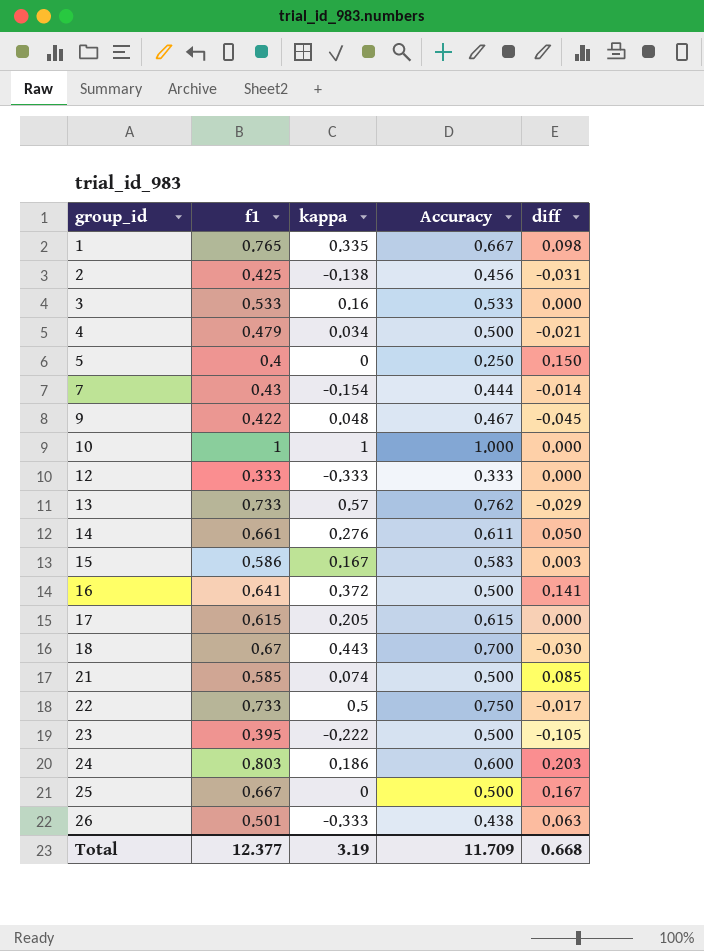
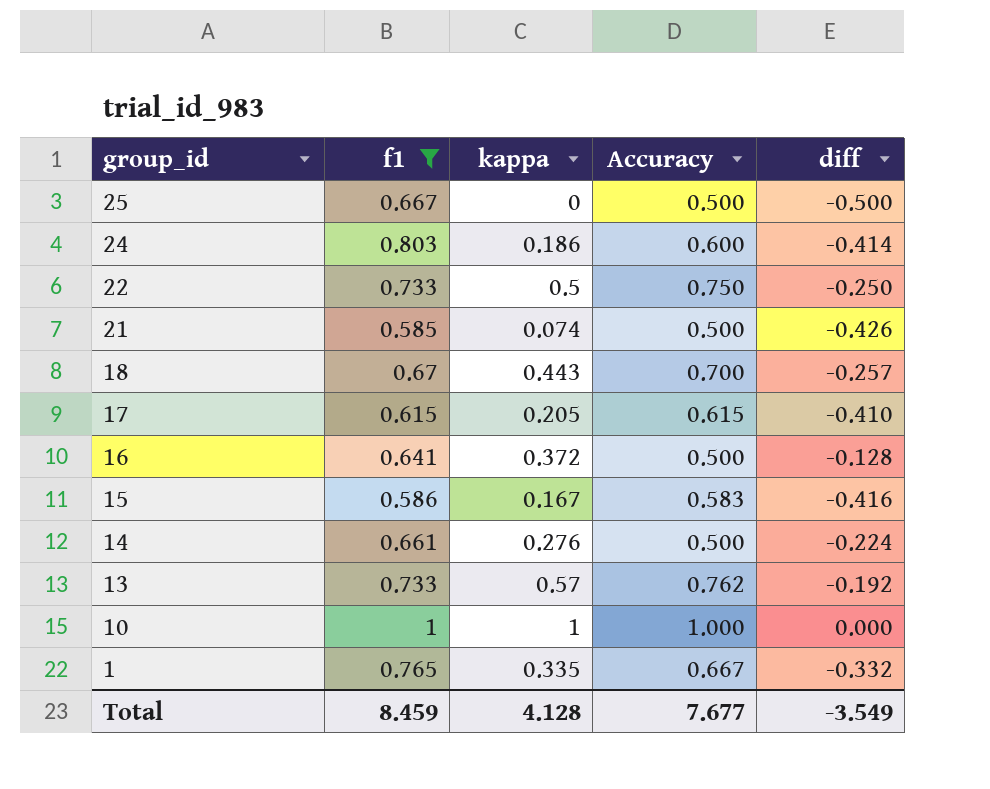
filter: none -> f1 >= 0.585
row order: group_id ascending -> group_id descending
column diff | formula: [f1] - [Accuracy] -> [kappa] - [Accuracy]
14 | Accuracy: 0.611 -> 0.500
Total | f1: 12.377 -> 8.459
Total | kappa: 3.19 -> 4.128
Total | Accuracy: 11.709 -> 7.677
Total | diff: 0.668 -> -3.549

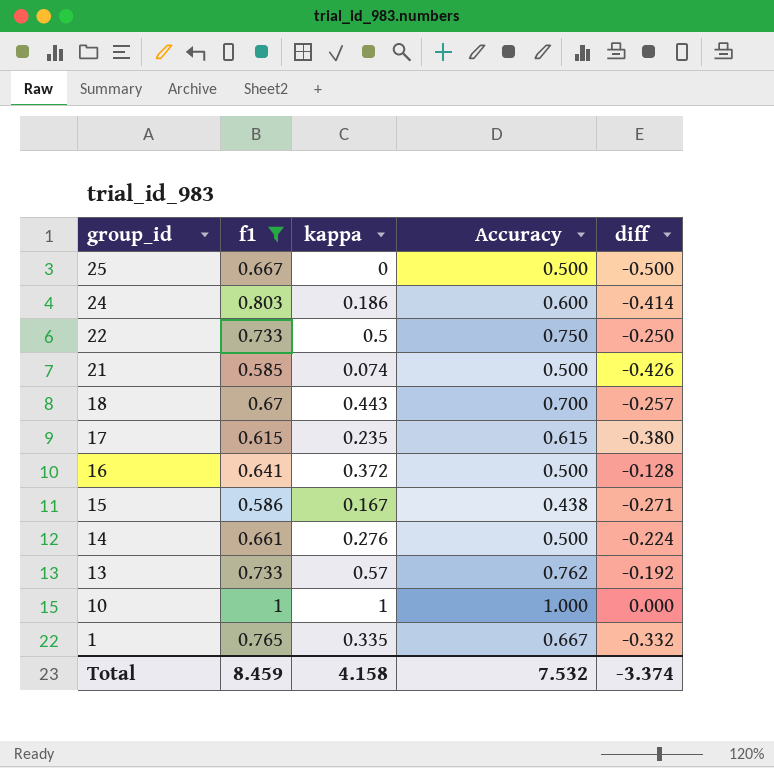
17 | kappa: 0.205 -> 0.235
17 | diff: -0.410 -> -0.380
15 | Accuracy: 0.583 -> 0.438
15 | diff: -0.416 -> -0.271
Total | kappa: 4.128 -> 4.158
Total | Accuracy: 7.677 -> 7.532
Total | diff: -3.549 -> -3.374

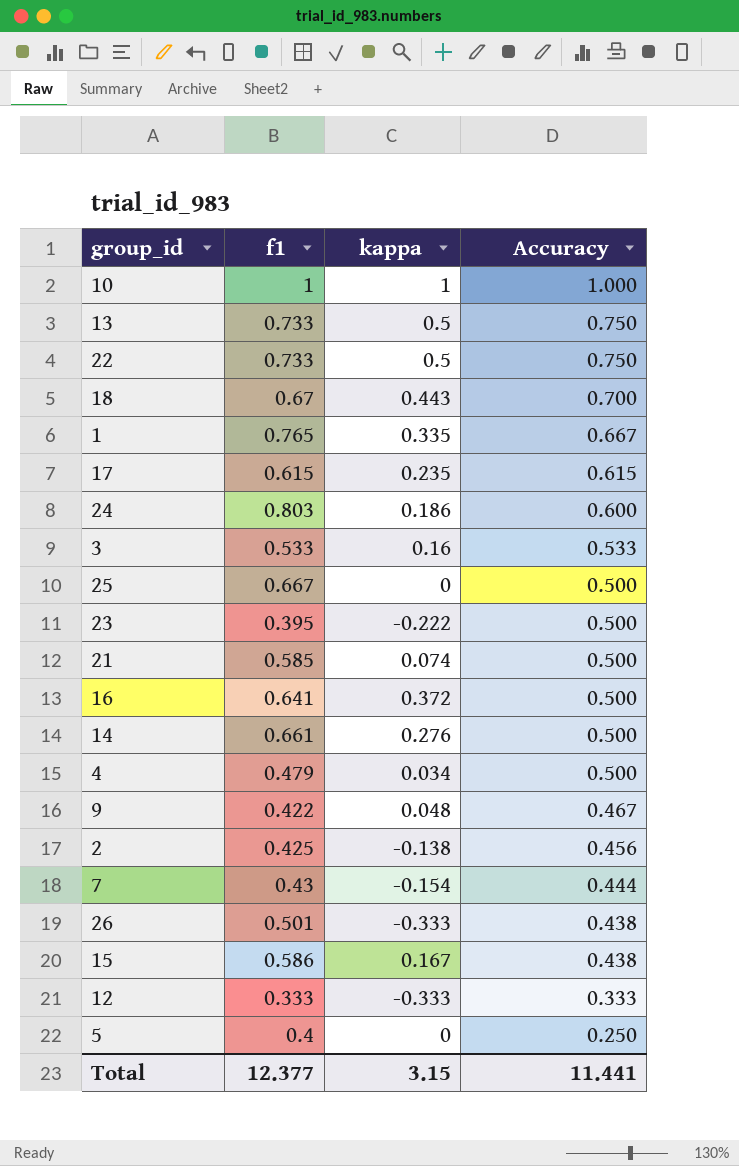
filter: f1 >= 0.585 -> none
row order: group_id descending -> Accuracy descending
column diff | formula: [kappa] - [Accuracy] -> none
13 | kappa: 0.57 -> 0.5
13 | Accuracy: 0.762 -> 0.750
Total | f1: 8.459 -> 12.377
Total | kappa: 4.158 -> 3.15
Total | Accuracy: 7.532 -> 11.441

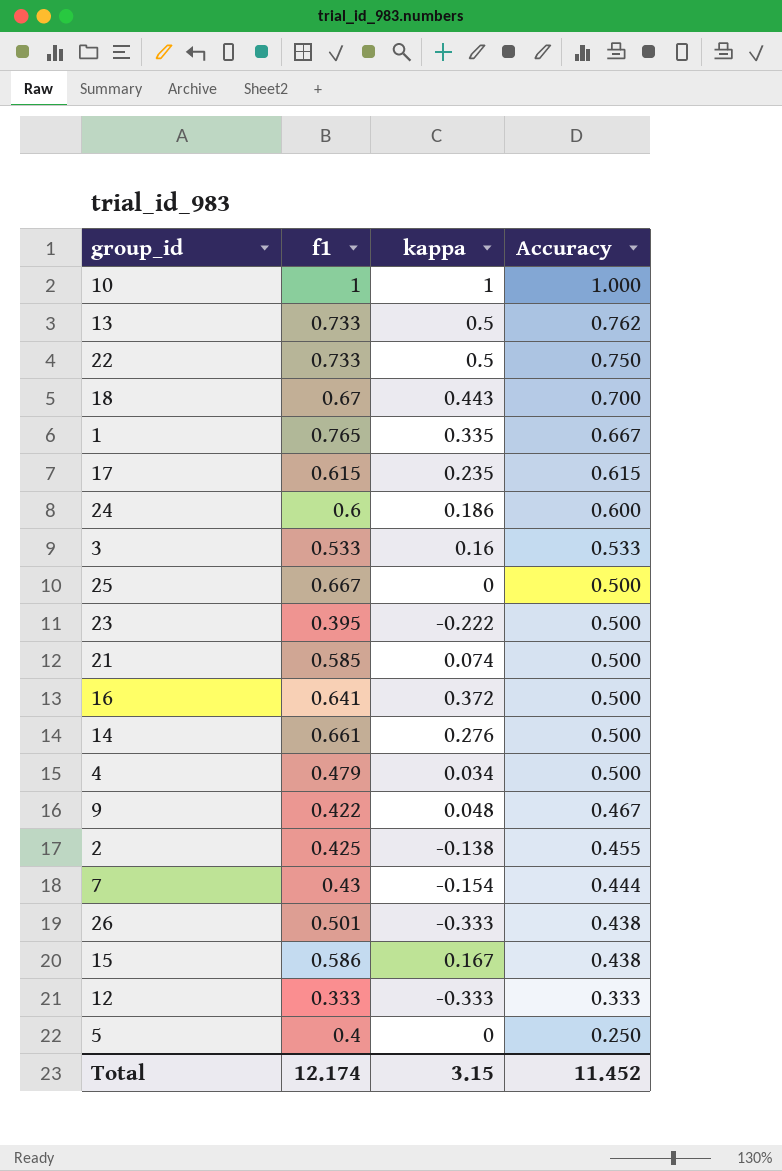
13 | Accuracy: 0.750 -> 0.762
24 | f1: 0.803 -> 0.6
2 | Accuracy: 0.456 -> 0.455
Total | f1: 12.377 -> 12.174
Total | Accuracy: 11.441 -> 11.452

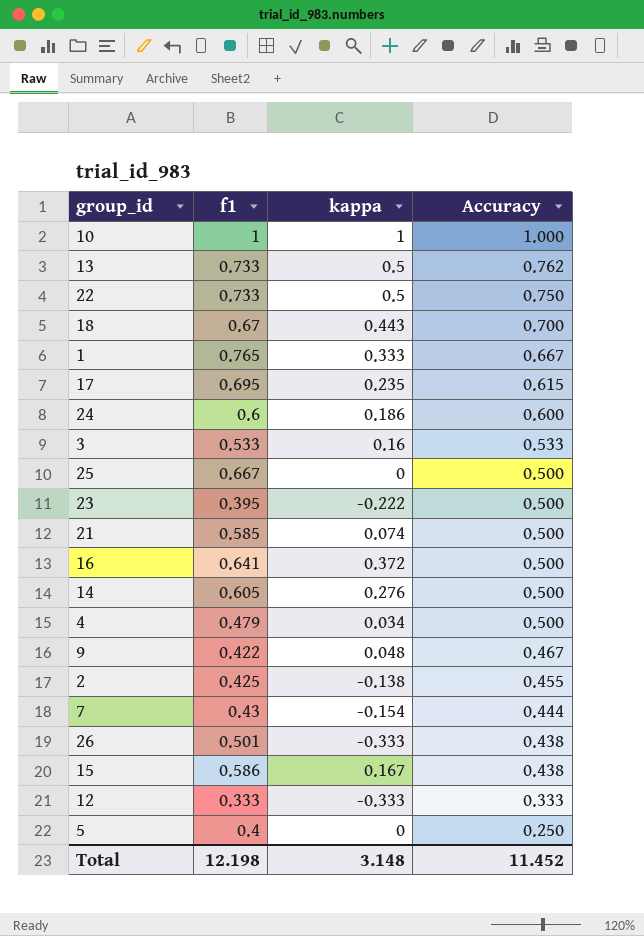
1 | kappa: 0.335 -> 0.333
17 | f1: 0.615 -> 0.695
14 | f1: 0.661 -> 0.605
Total | f1: 12.174 -> 12.198
Total | kappa: 3.15 -> 3.148

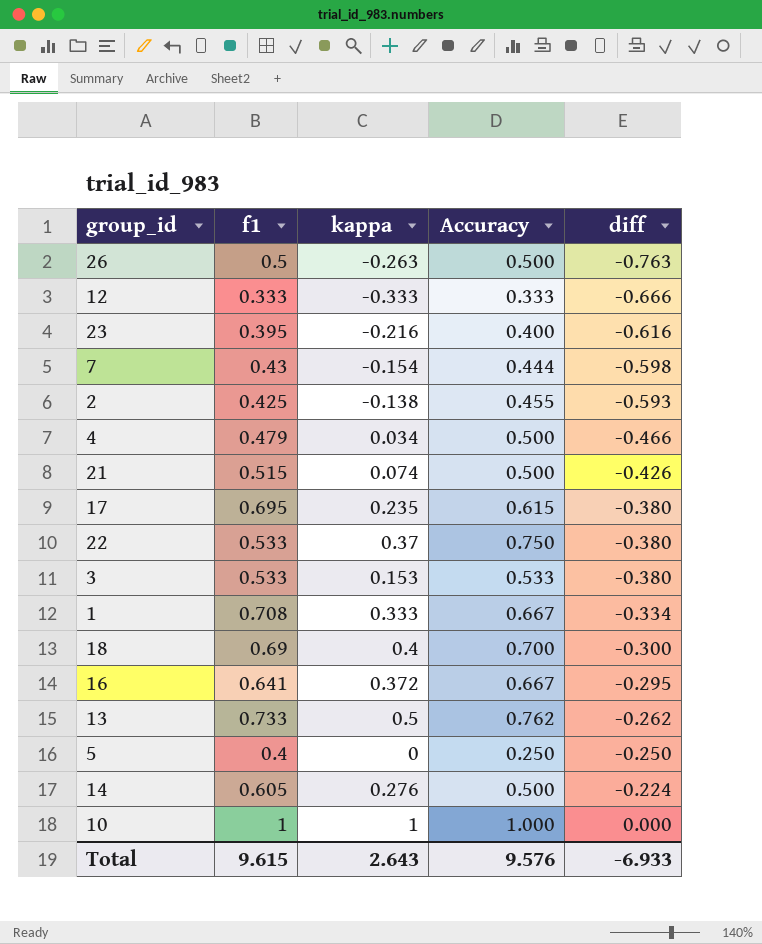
row order: Accuracy descending -> diff ascending
column diff | formula: none -> [kappa] - [Accuracy]
row 24: 0.6 | 0.186 | 0.600 -> none
row 25: 0.667 | 0 | 0.500 -> none
row 9: 0.422 | 0.048 | 0.467 -> none
row 15: 0.586 | 0.167 | 0.438 -> none
26 | f1: 0.501 -> 0.5
26 | kappa: -0.333 -> -0.263
26 | Accuracy: 0.438 -> 0.500
23 | kappa: -0.222 -> -0.216
23 | Accuracy: 0.500 -> 0.400
21 | f1: 0.585 -> 0.515
22 | f1: 0.733 -> 0.533
22 | kappa: 0.5 -> 0.37
3 | kappa: 0.16 -> 0.153
1 | f1: 0.765 -> 0.708
18 | f1: 0.67 -> 0.69
18 | kappa: 0.443 -> 0.4
16 | Accuracy: 0.500 -> 0.667
Total | f1: 12.198 -> 9.615
Total | kappa: 3.148 -> 2.643
Total | Accuracy: 11.452 -> 9.576

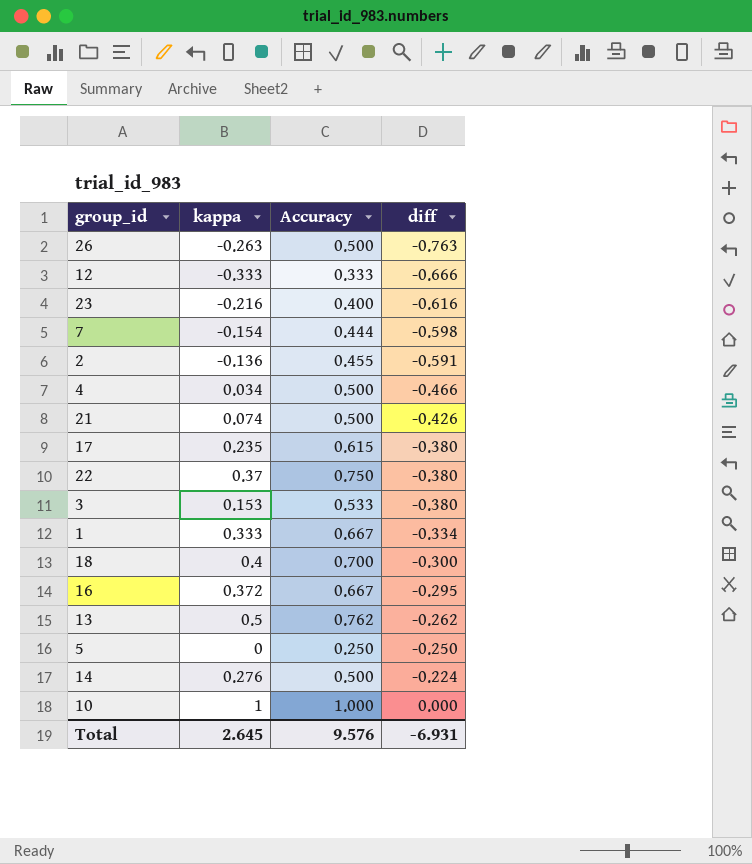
column f1 | position: 2 -> none
2 | kappa: -0.138 -> -0.136
2 | diff: -0.593 -> -0.591
Total | kappa: 2.643 -> 2.645
Total | diff: -6.933 -> -6.931

